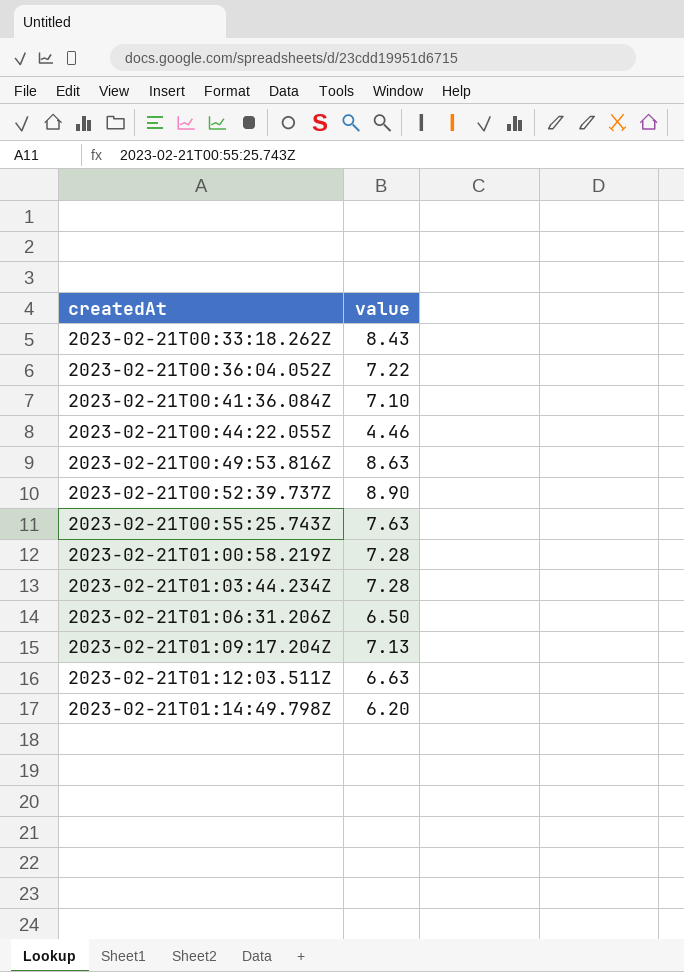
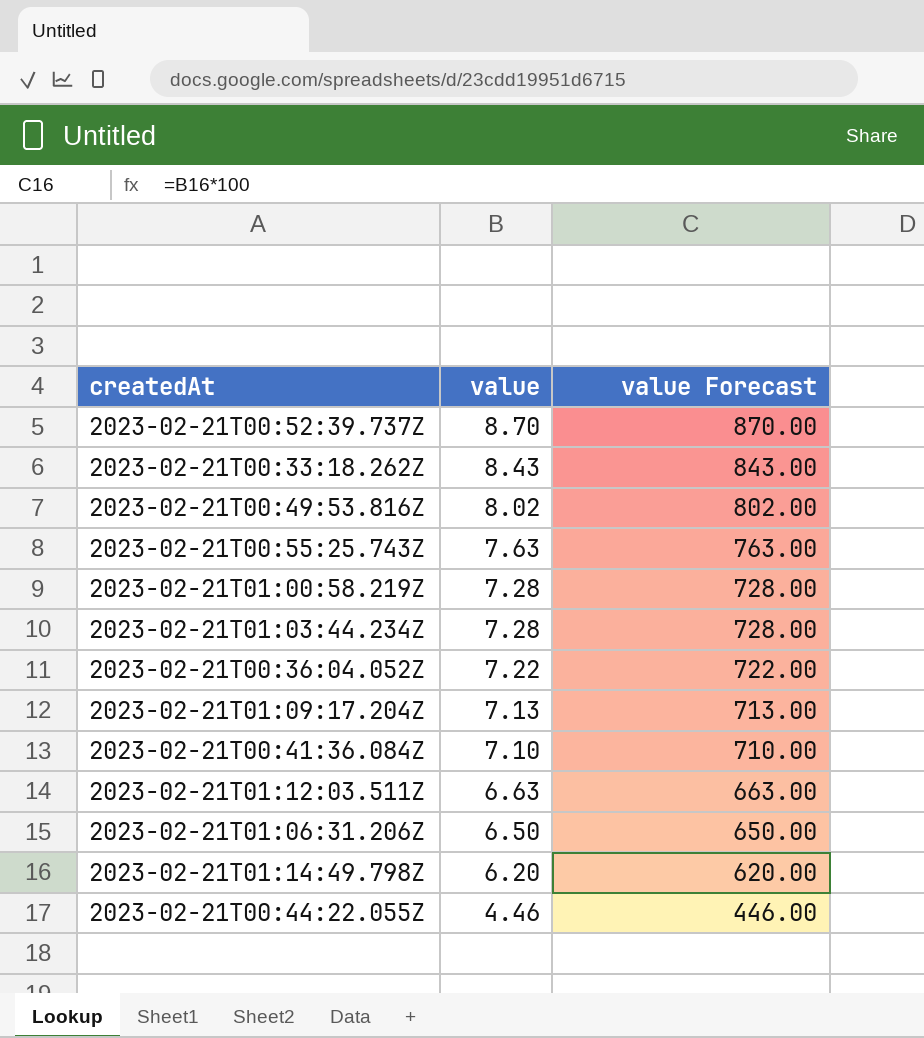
row order: createdAt ascending -> value descending
column value Forecast | formula: none -> [value] * 100
2023-02-21T00:52:39.737Z | value: 8.90 -> 8.70
2023-02-21T00:49:53.816Z | value: 8.63 -> 8.02

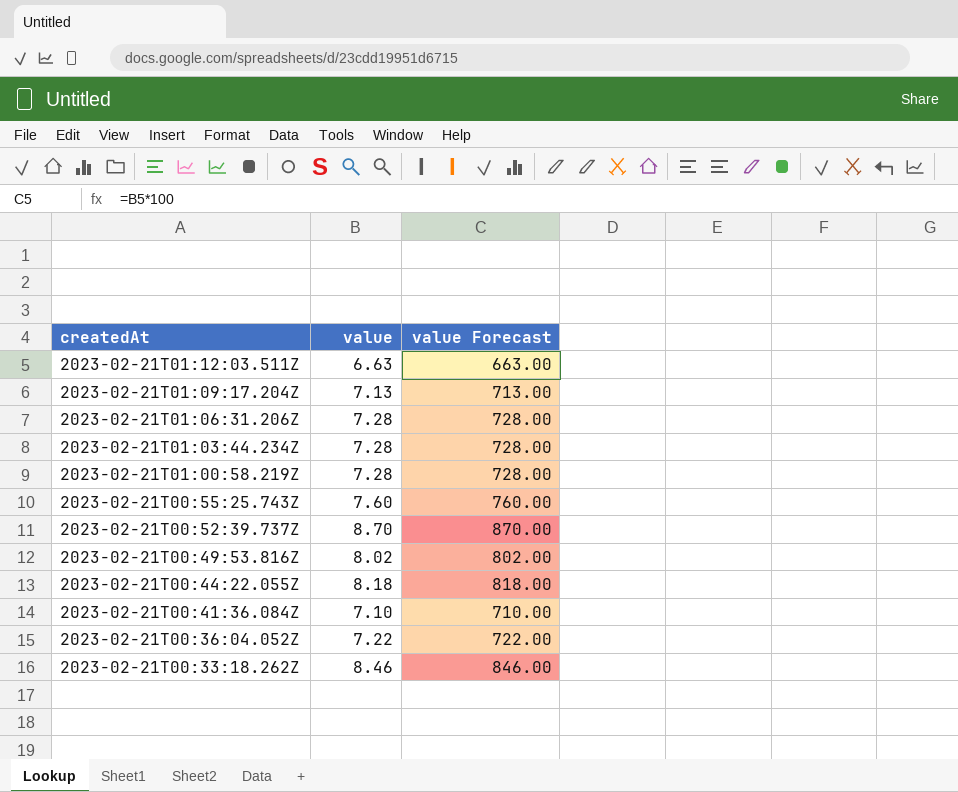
row order: value descending -> createdAt descending
row 2023-02-21T01:14:49.798Z: 6.20 | 620.00 -> none
2023-02-21T01:06:31.206Z | value: 6.50 -> 7.28
2023-02-21T01:06:31.206Z | value Forecast: 650.00 -> 728.00
2023-02-21T00:55:25.743Z | value: 7.63 -> 7.60
2023-02-21T00:55:25.743Z | value Forecast: 763.00 -> 760.00
2023-02-21T00:44:22.055Z | value: 4.46 -> 8.18
2023-02-21T00:44:22.055Z | value Forecast: 446.00 -> 818.00
2023-02-21T00:33:18.262Z | value: 8.43 -> 8.46
2023-02-21T00:33:18.262Z | value Forecast: 843.00 -> 846.00

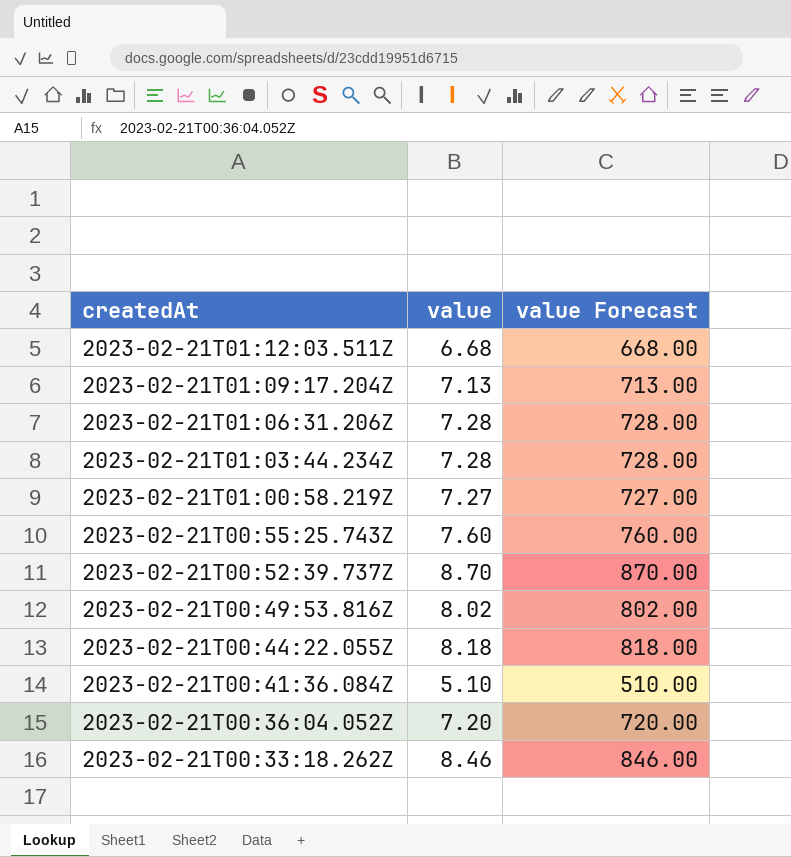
2023-02-21T01:12:03.511Z | value: 6.63 -> 6.68
2023-02-21T01:12:03.511Z | value Forecast: 663.00 -> 668.00
2023-02-21T01:00:58.219Z | value: 7.28 -> 7.27
2023-02-21T01:00:58.219Z | value Forecast: 728.00 -> 727.00
2023-02-21T00:41:36.084Z | value: 7.10 -> 5.10
2023-02-21T00:41:36.084Z | value Forecast: 710.00 -> 510.00
2023-02-21T00:36:04.052Z | value: 7.22 -> 7.20
2023-02-21T00:36:04.052Z | value Forecast: 722.00 -> 720.00

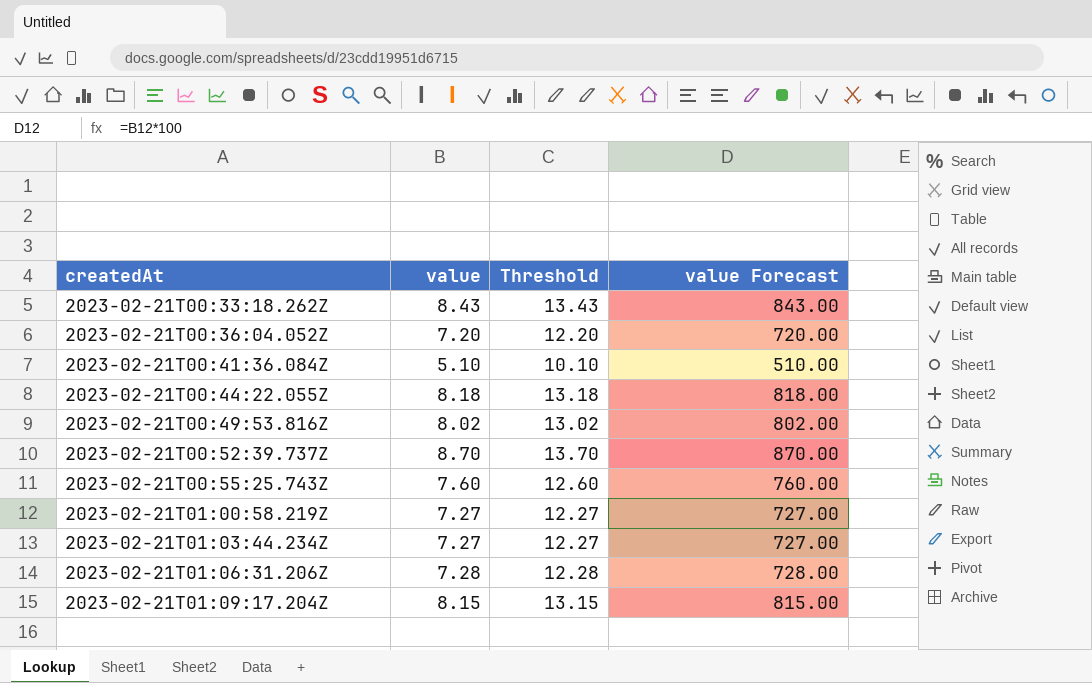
row order: createdAt descending -> createdAt ascending
column Threshold | formula: none -> [value] + 5
row 2023-02-21T01:12:03.511Z: 6.68 | 668.00 -> none
2023-02-21T00:33:18.262Z | value: 8.46 -> 8.43
2023-02-21T00:33:18.262Z | value Forecast: 846.00 -> 843.00
2023-02-21T01:03:44.234Z | value: 7.28 -> 7.27
2023-02-21T01:03:44.234Z | value Forecast: 728.00 -> 727.00
2023-02-21T01:09:17.204Z | value: 7.13 -> 8.15
2023-02-21T01:09:17.204Z | value Forecast: 713.00 -> 815.00

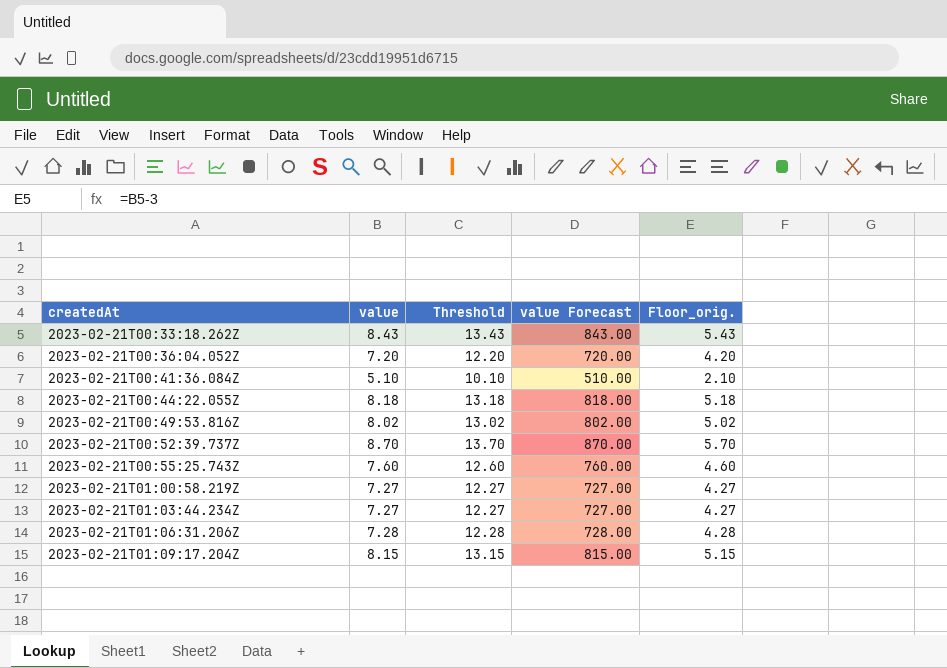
column Floor_orig. | formula: none -> [value] - 3

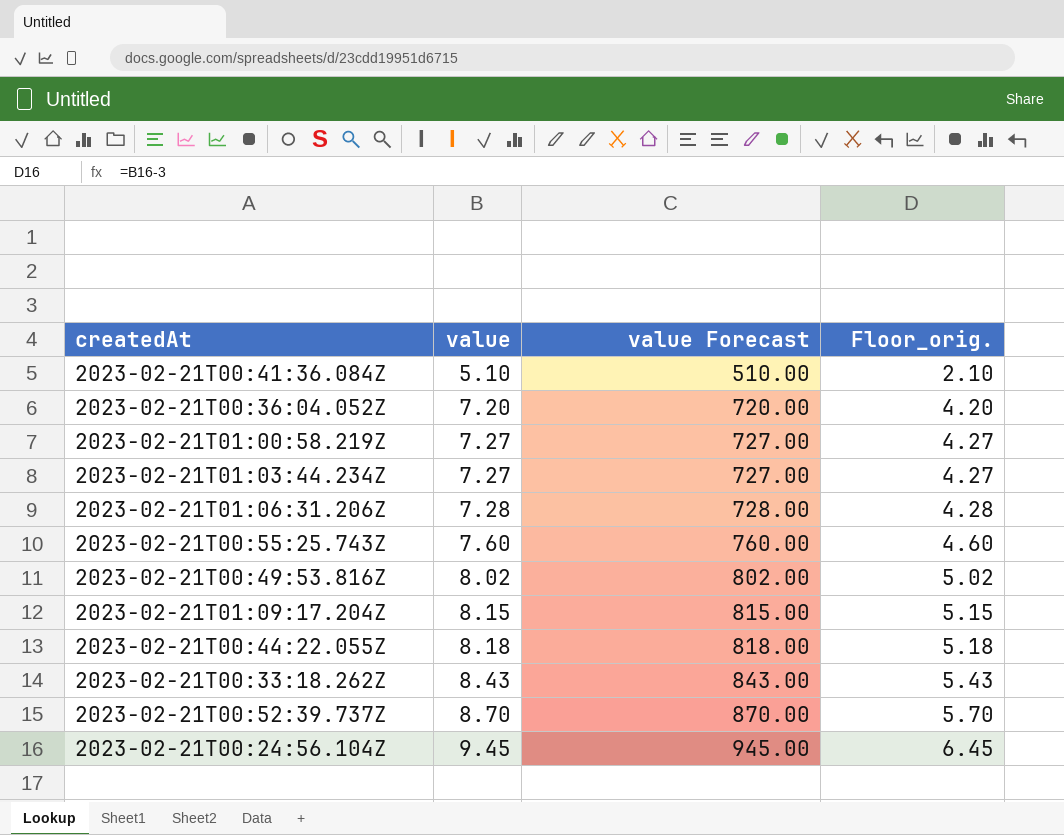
row order: createdAt ascending -> value ascending
column Threshold | formula: [value] + 5 -> none
row 2023-02-21T00:24:56.104Z: none -> 9.45 | 945.00 | 6.45

